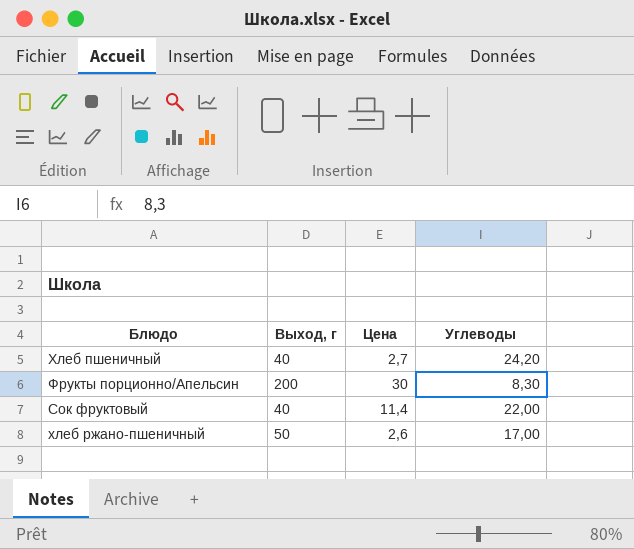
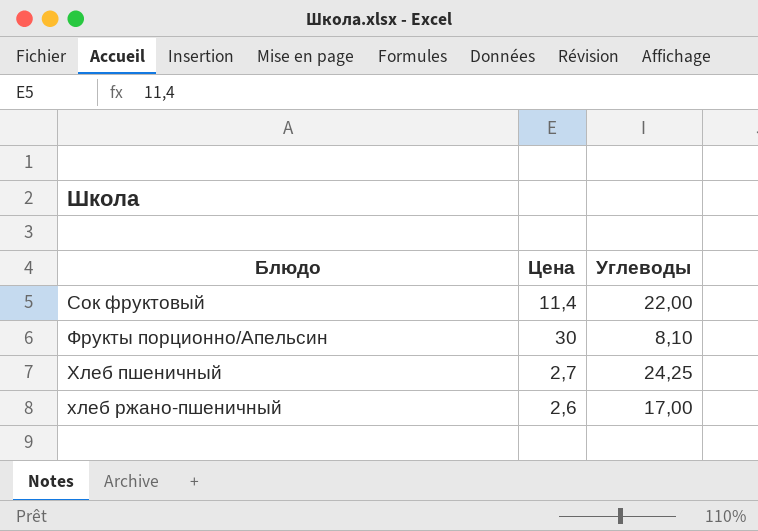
row order: none -> Блюдо ascending
column Выход, г | position: 2 -> none
Фрукты порционно/Апельсин | Углеводы: 8,30 -> 8,10
Хлеб пшеничный | Углеводы: 24,20 -> 24,25

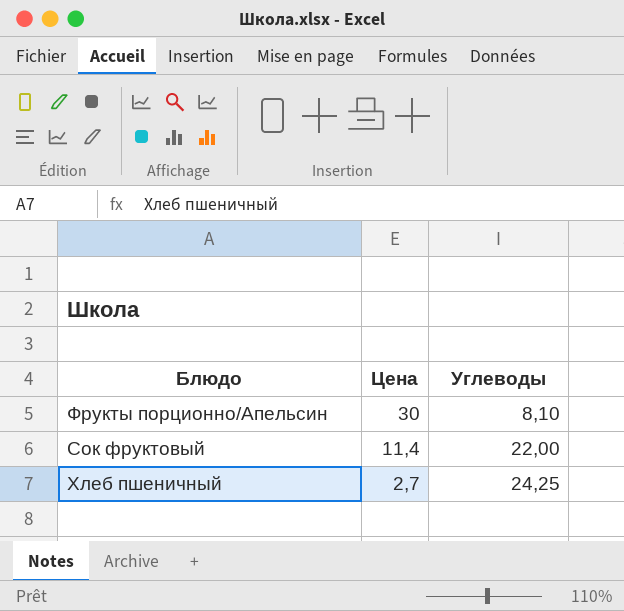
row order: Блюдо ascending -> Цена descending
row хлеб ржано-пшеничный: 2,6 | 17,00 -> none

